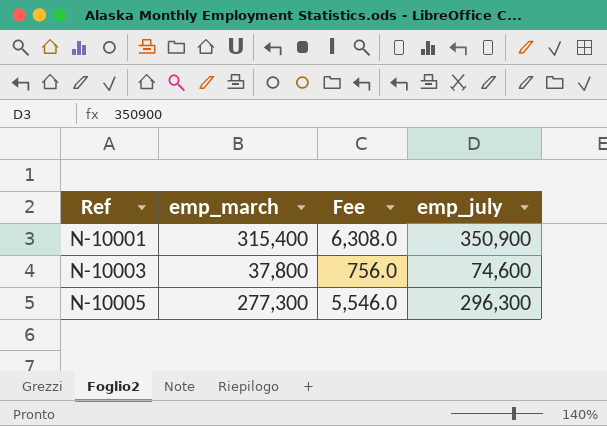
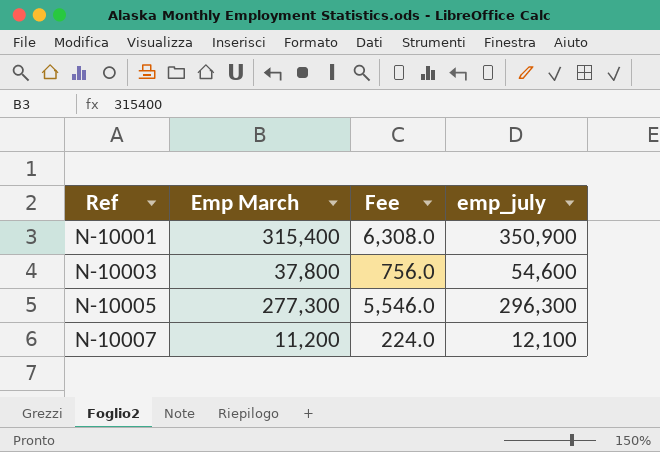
column name: emp_march -> Emp March
N-10003 | emp_july: 74,600 -> 54,600
row N-10007: none -> 11,200 | 224.0 | 12,100

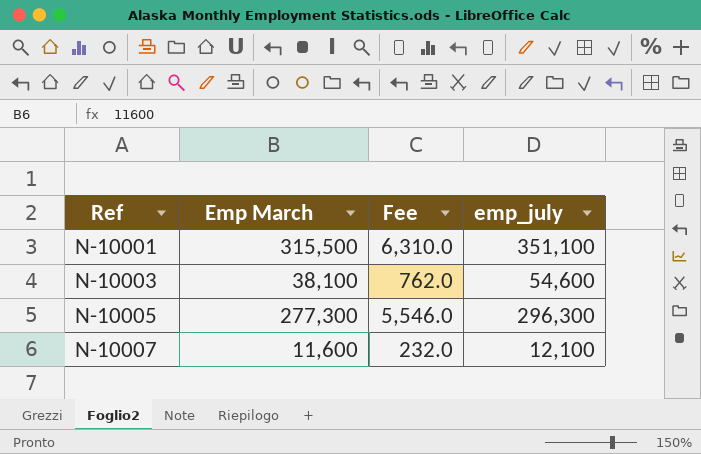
N-10001 | Emp March: 315,400 -> 315,500
N-10001 | Fee: 6,308.0 -> 6,310.0
N-10001 | emp_july: 350,900 -> 351,100
N-10003 | Emp March: 37,800 -> 38,100
N-10003 | Fee: 756.0 -> 762.0
N-10007 | Emp March: 11,200 -> 11,600
N-10007 | Fee: 224.0 -> 232.0

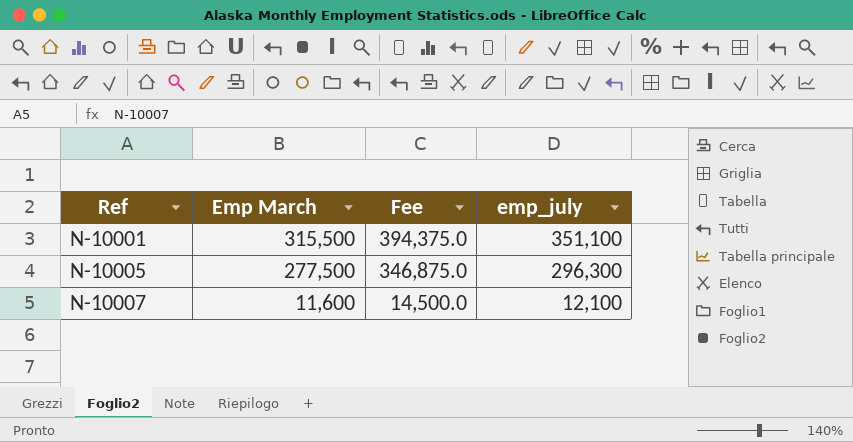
column Fee | formula: [Emp March] * 0.02 -> [Emp March] * 1.25
row N-10003: 38,100 | 762.0 | 54,600 -> none
N-10005 | Emp March: 277,300 -> 277,500

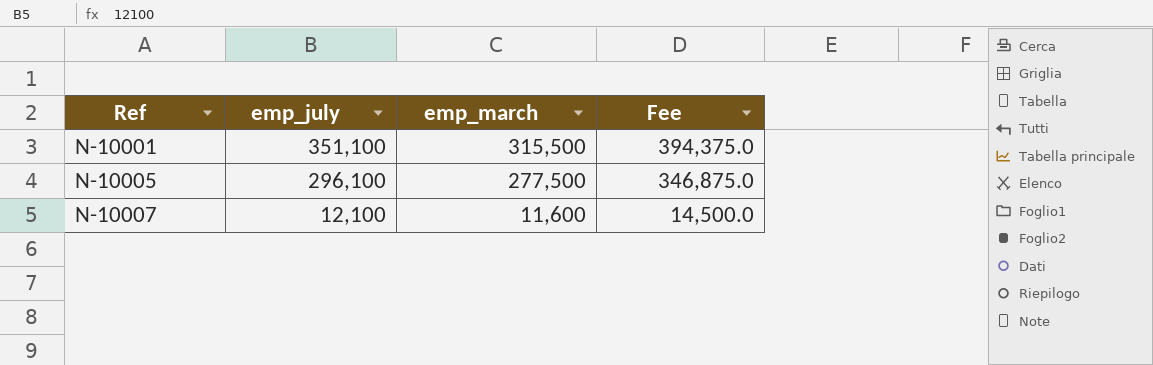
column emp_july | position: 4 -> 2
column name: Emp March -> emp_march
N-10005 | emp_july: 296,300 -> 296,100

